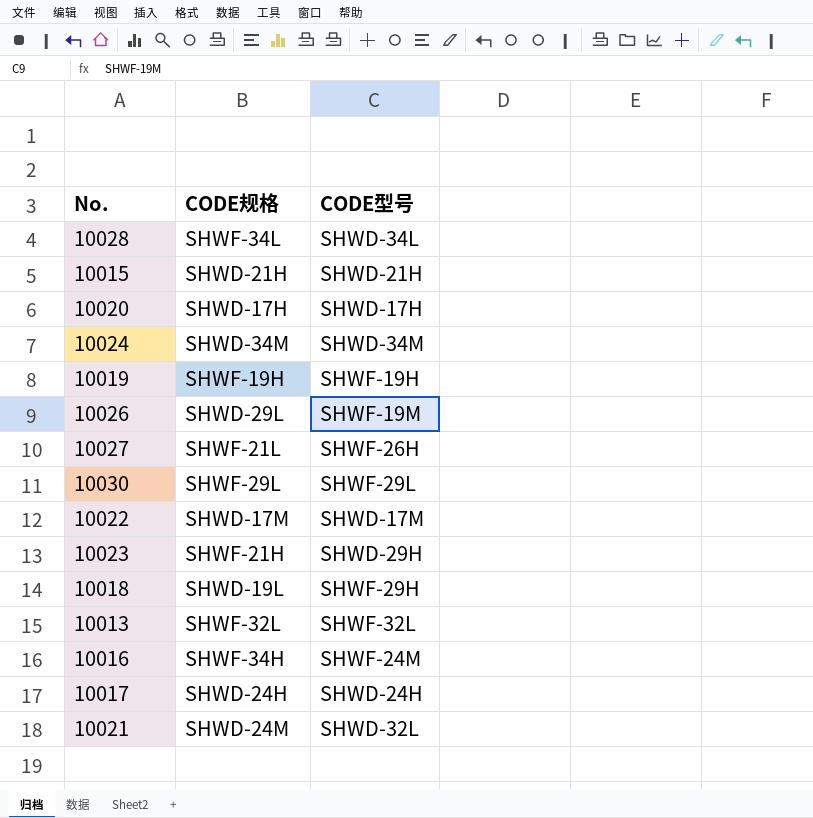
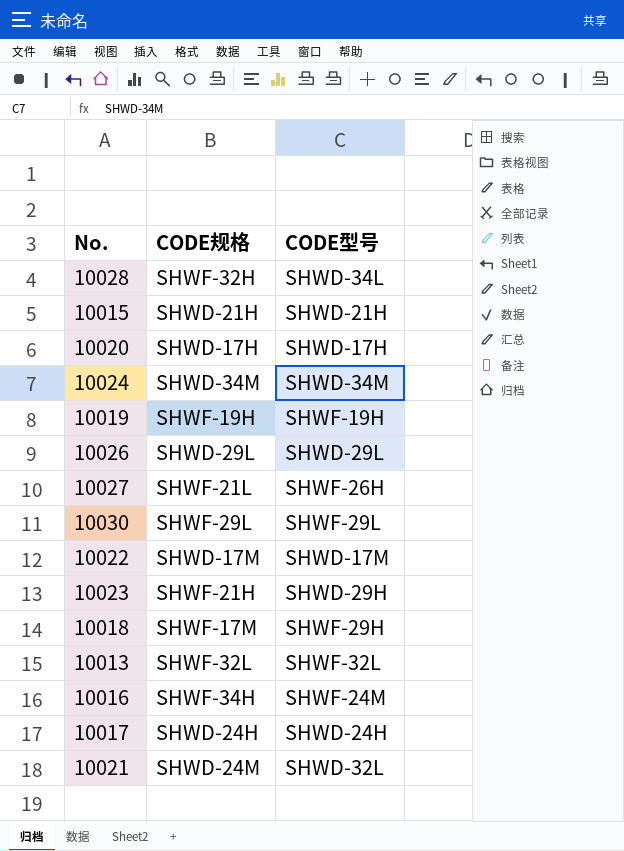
10028 | CODE规格: SHWF-34L -> SHWF-32H
10026 | CODE型号: SHWF-19M -> SHWD-29L
10018 | CODE规格: SHWD-19L -> SHWF-17M

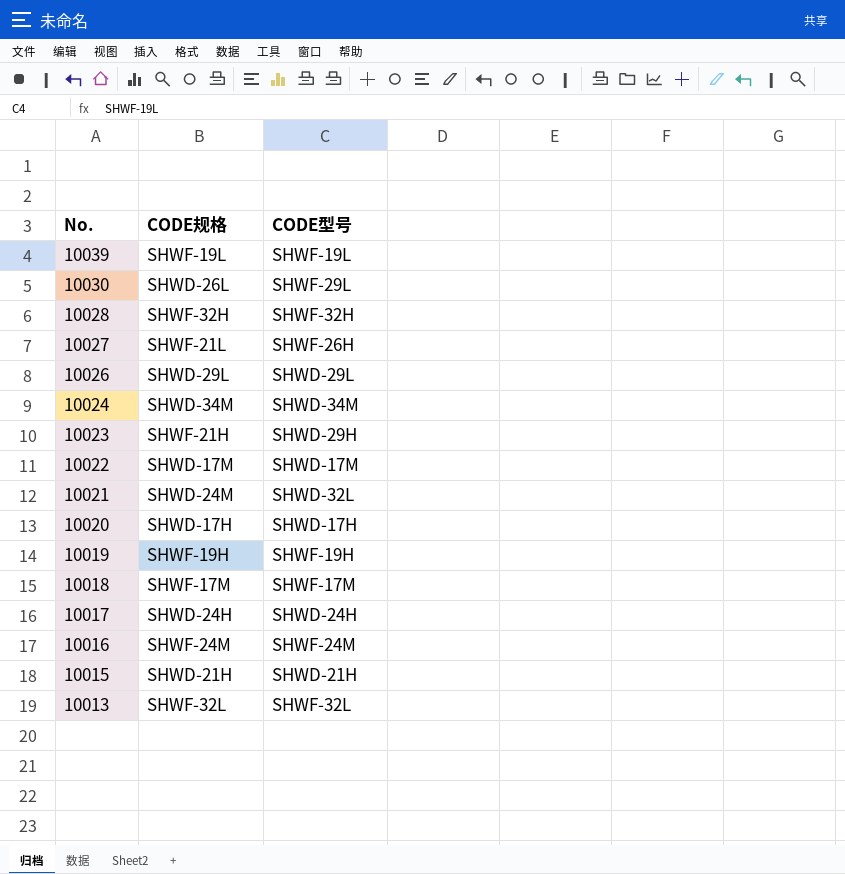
row order: none -> No. descending
row 10039: none -> SHWF-19L | SHWF-19L
10030 | CODE规格: SHWF-29L -> SHWD-26L
10028 | CODE型号: SHWD-34L -> SHWF-32H
10018 | CODE型号: SHWF-29H -> SHWF-17M
10016 | CODE规格: SHWF-34H -> SHWF-24M

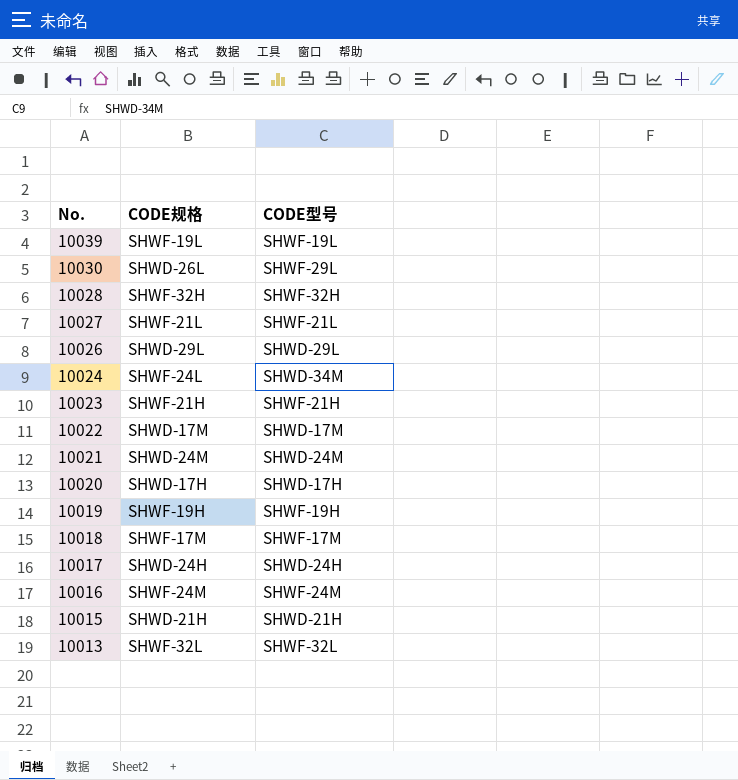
10027 | CODE型号: SHWF-26H -> SHWF-21L
10024 | CODE规格: SHWD-34M -> SHWF-24L
10023 | CODE型号: SHWD-29H -> SHWF-21H
10021 | CODE型号: SHWD-32L -> SHWD-24M

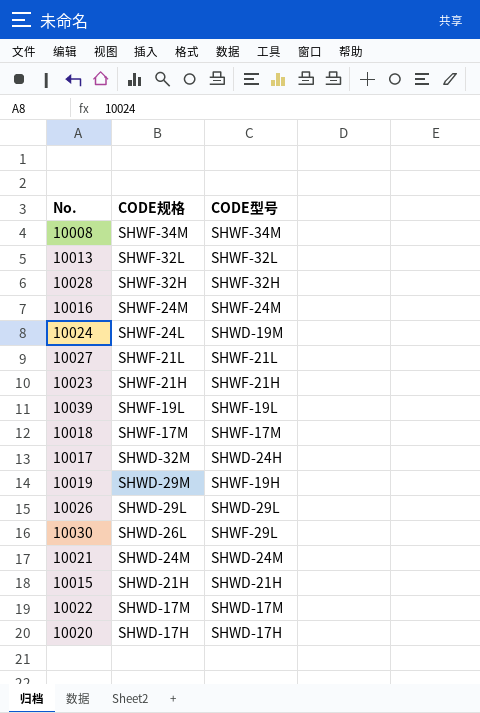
row order: No. descending -> CODE规格 descending
row 10008: none -> SHWF-34M | SHWF-34M
10024 | CODE型号: SHWD-34M -> SHWD-19M
10017 | CODE规格: SHWD-24H -> SHWD-32M
10019 | CODE规格: SHWF-19H -> SHWD-29M

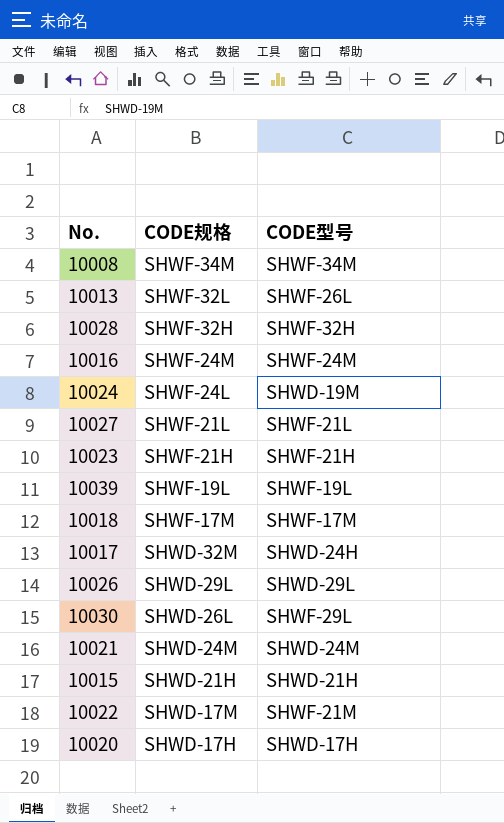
row 10019: SHWD-29M | SHWF-19H -> none
10013 | CODE型号: SHWF-32L -> SHWF-26L
10022 | CODE型号: SHWD-17M -> SHWF-21M

